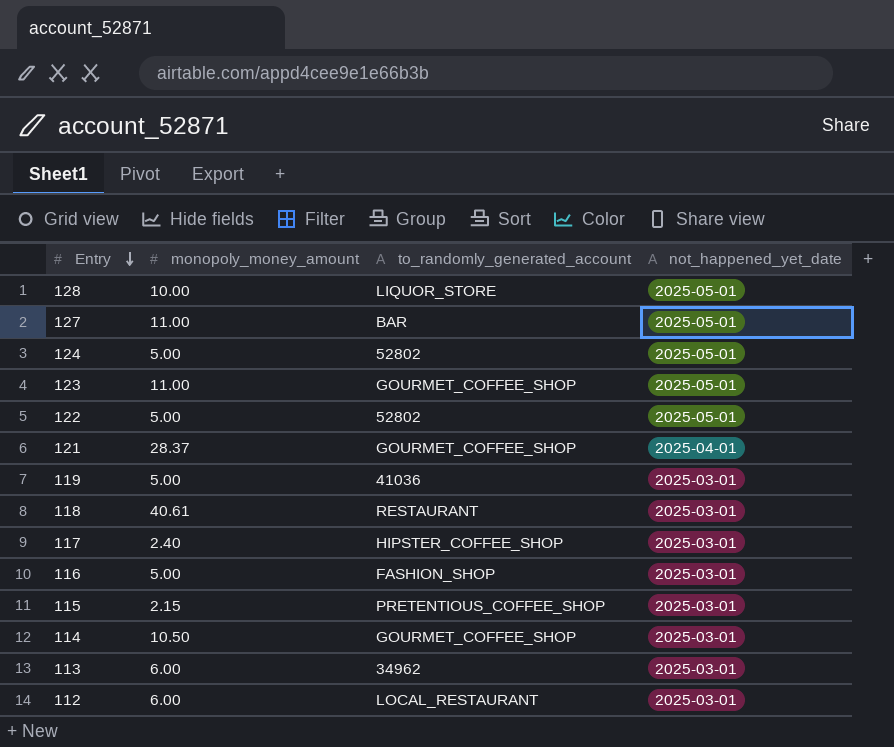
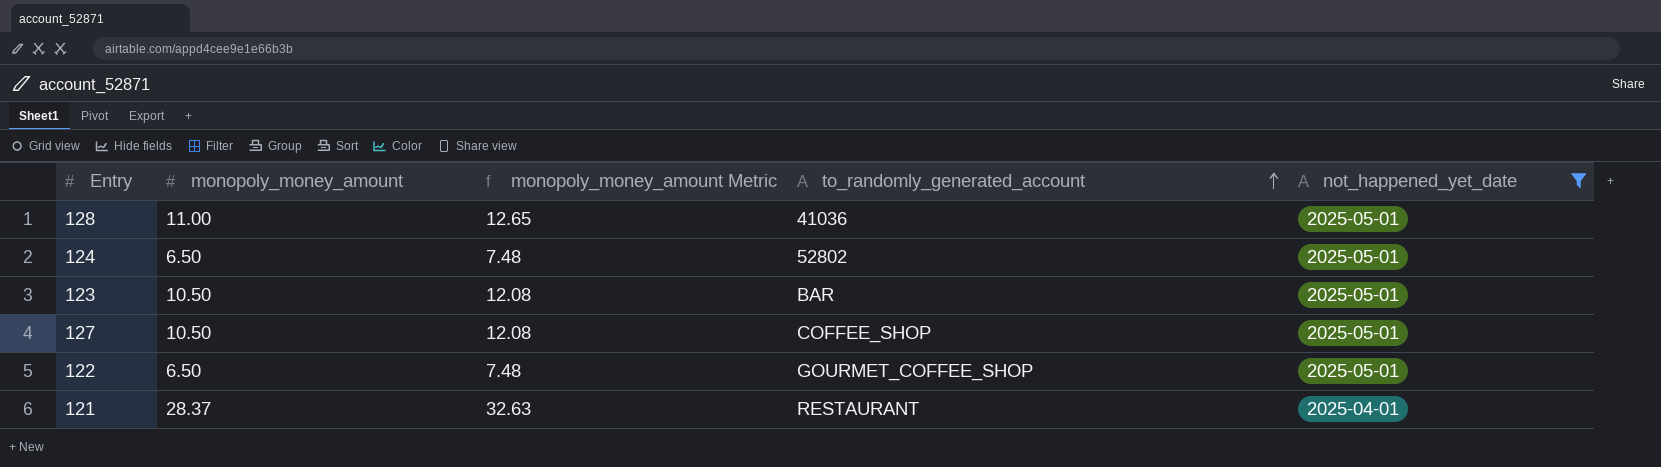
filter: none -> not_happened_yet_date != 2025-03-01
row order: Entry descending -> to_randomly_generated_account ascending
column monopoly_money_amount Metric | formula: none -> [monopoly_money_amount] * 1.15
128 | monopoly_money_amount: 10.00 -> 11.00
128 | to_randomly_generated_account: LIQUOR_STORE -> 41036
124 | monopoly_money_amount: 5.00 -> 6.50
123 | monopoly_money_amount: 11.00 -> 10.50
123 | to_randomly_generated_account: GOURMET_COFFEE_SHOP -> BAR
127 | monopoly_money_amount: 11.00 -> 10.50
127 | to_randomly_generated_account: BAR -> COFFEE_SHOP
122 | monopoly_money_amount: 5.00 -> 6.50
122 | to_randomly_generated_account: 52802 -> GOURMET_COFFEE_SHOP
121 | to_randomly_generated_account: GOURMET_COFFEE_SHOP -> RESTAURANT

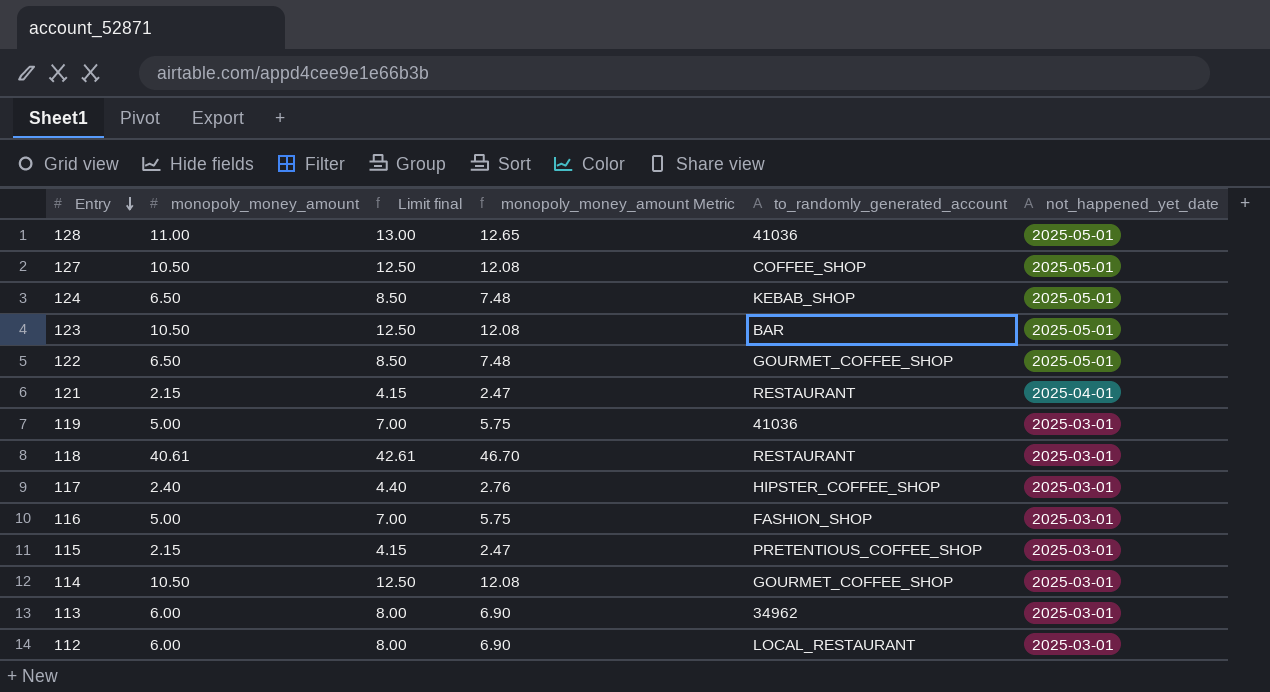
filter: not_happened_yet_date != 2025-03-01 -> none
row order: to_randomly_generated_account ascending -> Entry descending
column Limit final | formula: none -> [monopoly_money_amount] + 2
124 | to_randomly_generated_account: 52802 -> KEBAB_SHOP
121 | monopoly_money_amount: 28.37 -> 2.15
121 | monopoly_money_amount Metric: 32.63 -> 2.47

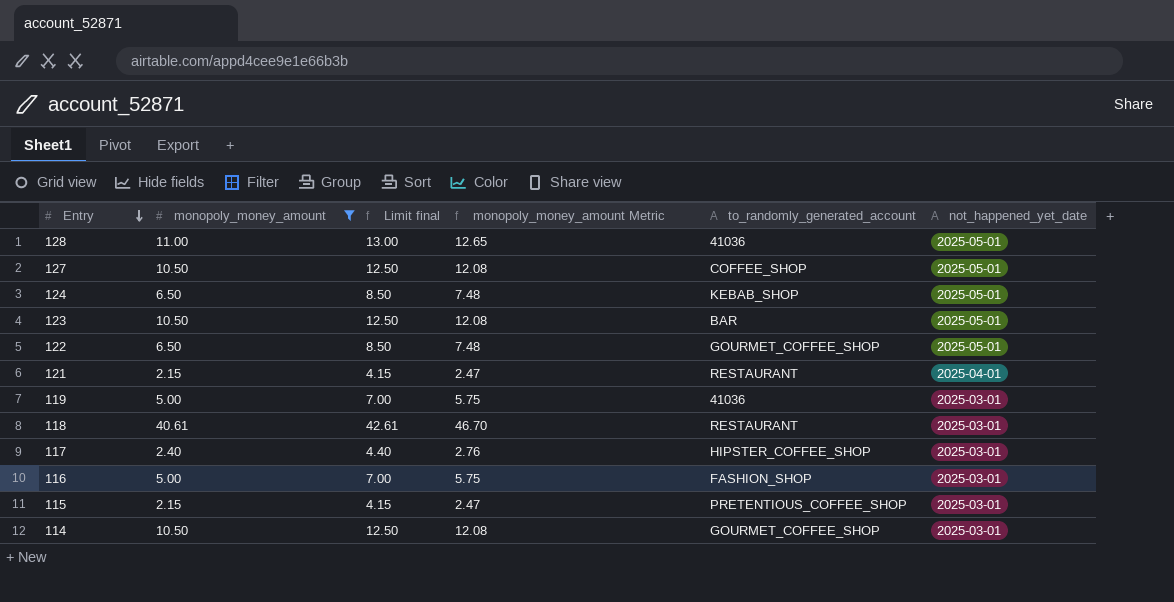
filter: none -> monopoly_money_amount != 6.00

